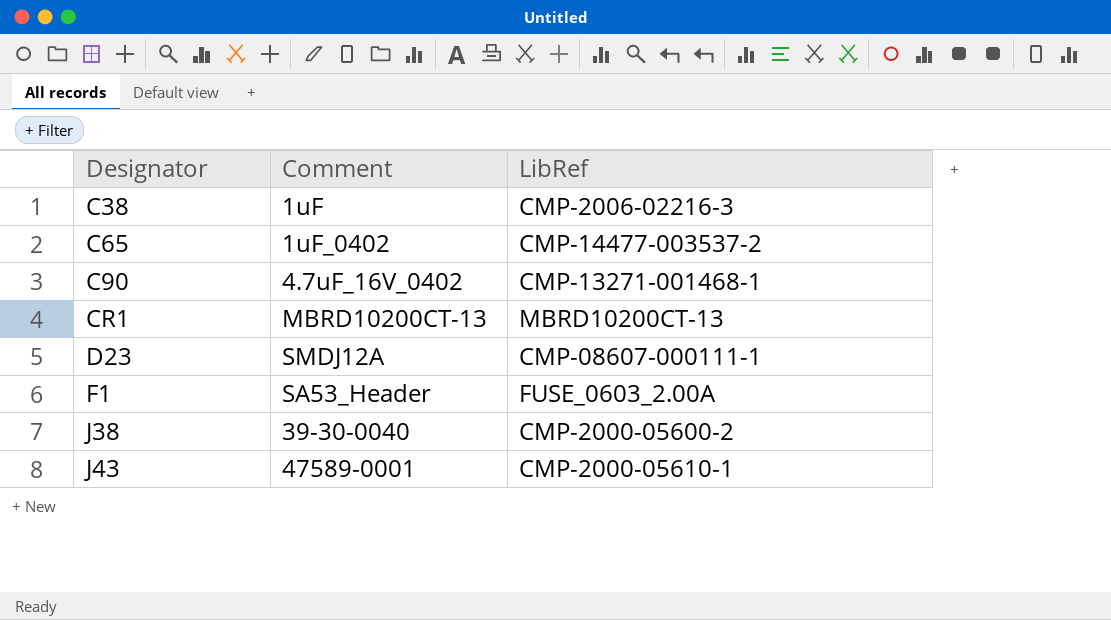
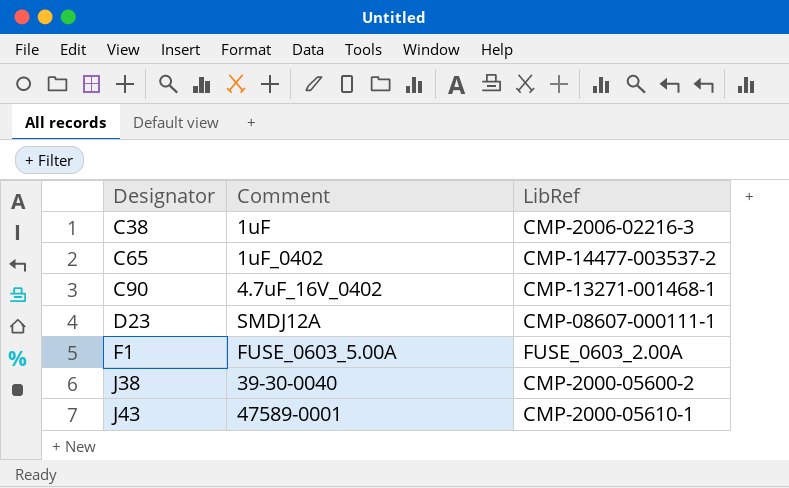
row CR1: MBRD10200CT-13 | MBRD10200CT-13 -> none
F1 | Comment: SA53_Header -> FUSE_0603_5.00A

